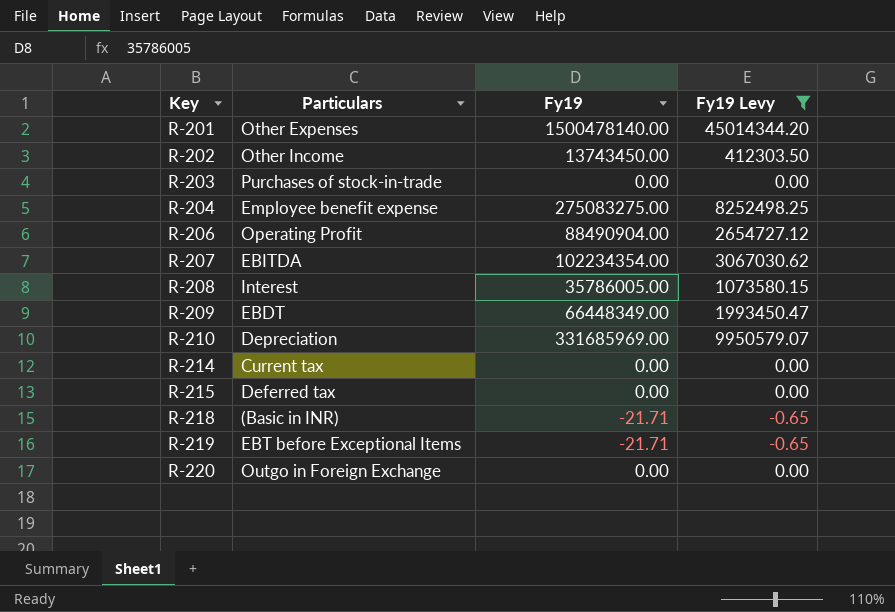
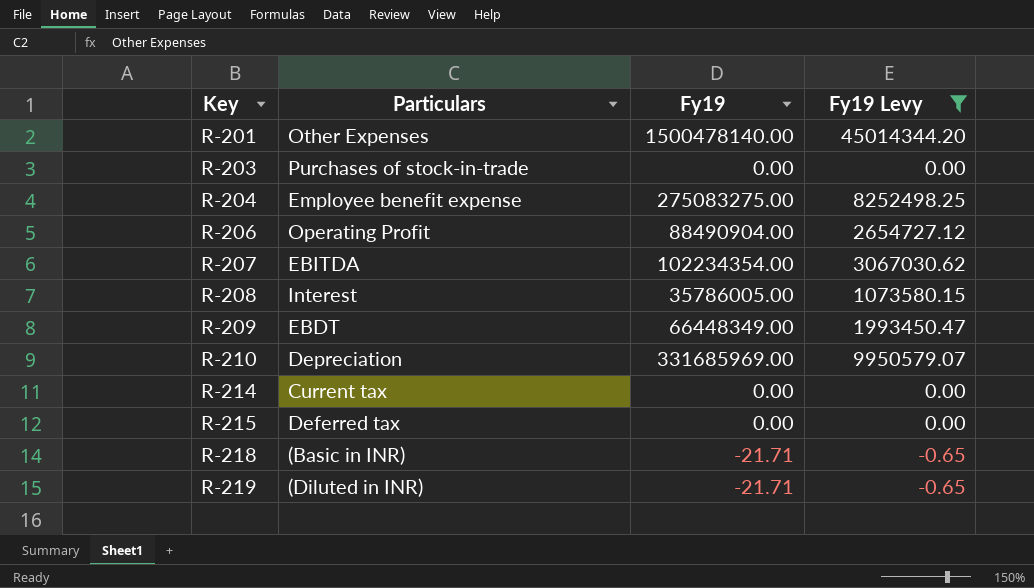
row R-202: Other Income | 13743450.00 | 412303.50 -> none
row R-220: Outgo in Foreign Exchange | 0.00 | 0.00 -> none
R-219 | Particulars: EBT before Exceptional Items -> (Diluted in INR)

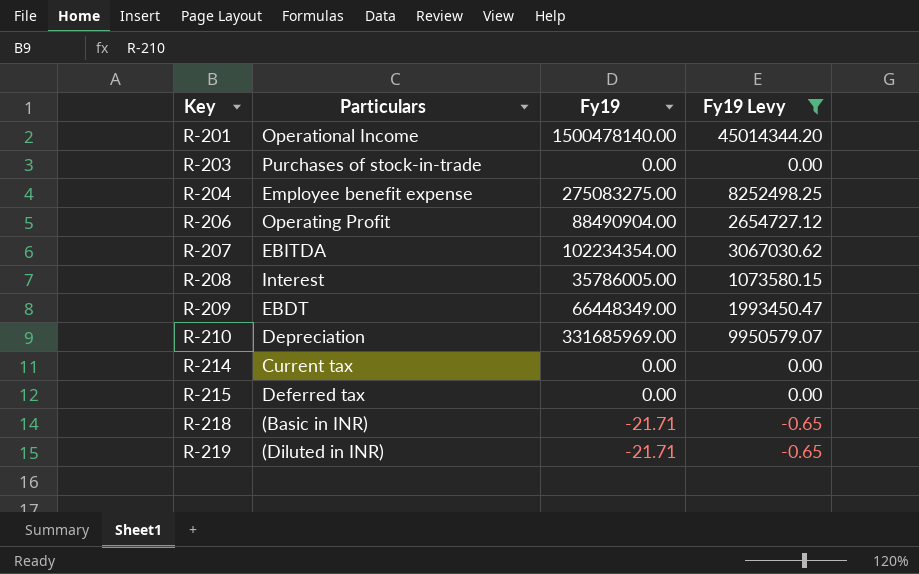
R-201 | Particulars: Other Expenses -> Operational Income

